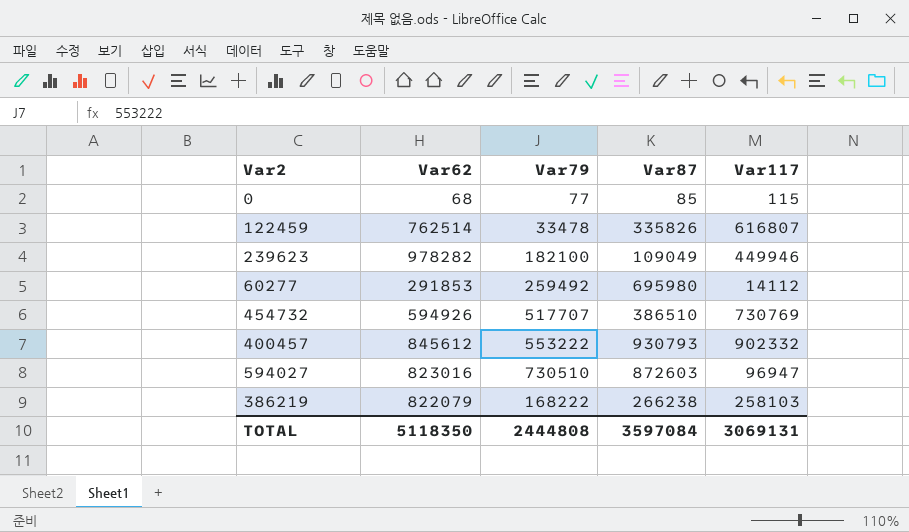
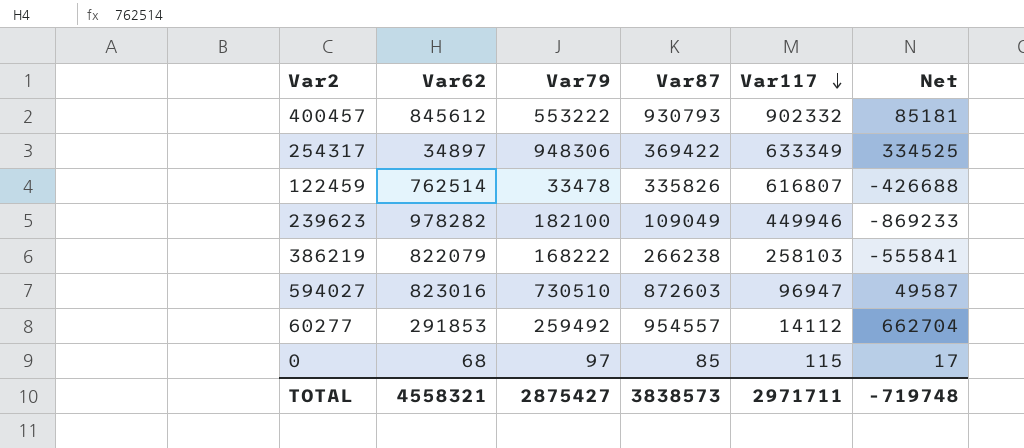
row order: none -> Var117 descending
column Net | formula: none -> [Var87] - [Var62]
row 454732: 594926 | 517707 | 386510 | 730769 -> none
row 254317: none -> 34897 | 948306 | 369422 | 633349 | 334525
60277 | Var87: 695980 -> 954557
0 | Var79: 77 -> 97
TOTAL | Var62: 5118350 -> 4558321
TOTAL | Var79: 2444808 -> 2875427
TOTAL | Var87: 3597084 -> 3838573
TOTAL | Var117: 3069131 -> 2971711

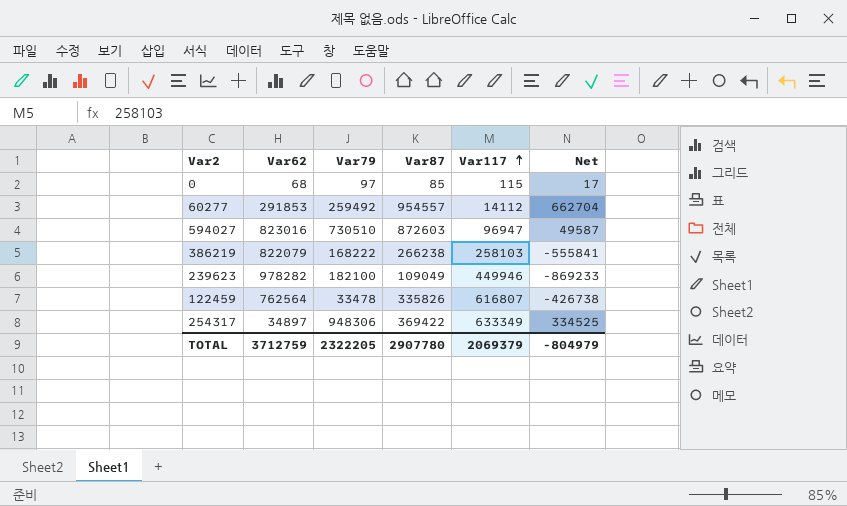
row order: Var117 descending -> Var117 ascending
row 400457: 845612 | 553222 | 930793 | 902332 | 85181 -> none
122459 | Var62: 762514 -> 762564
122459 | Net: -426688 -> -426738
TOTAL | Var62: 4558321 -> 3712759
TOTAL | Var79: 2875427 -> 2322205
TOTAL | Var87: 3838573 -> 2907780
TOTAL | Var117: 2971711 -> 2069379
TOTAL | Net: -719748 -> -804979

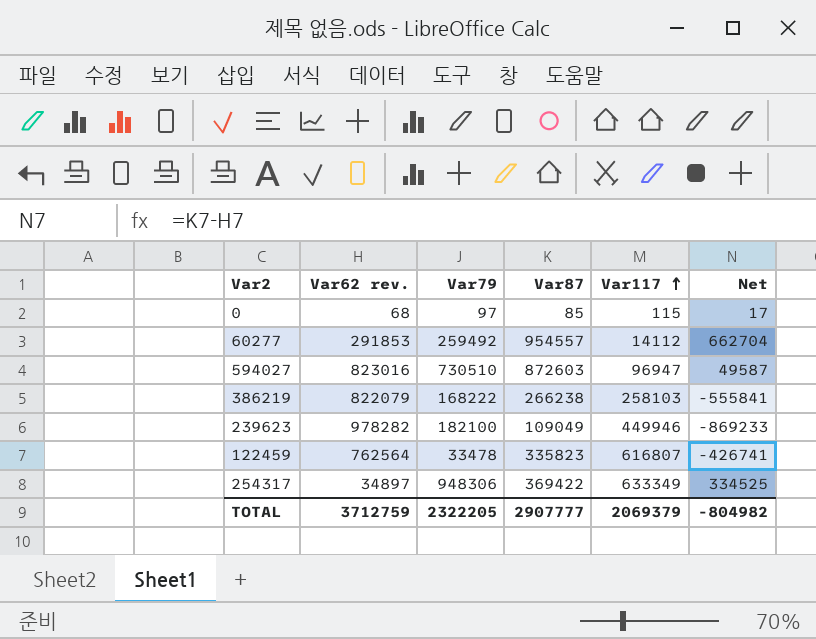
column name: Var62 -> Var62 rev.
122459 | Var87: 335826 -> 335823
122459 | Net: -426738 -> -426741
TOTAL | Var87: 2907780 -> 2907777
TOTAL | Net: -804979 -> -804982

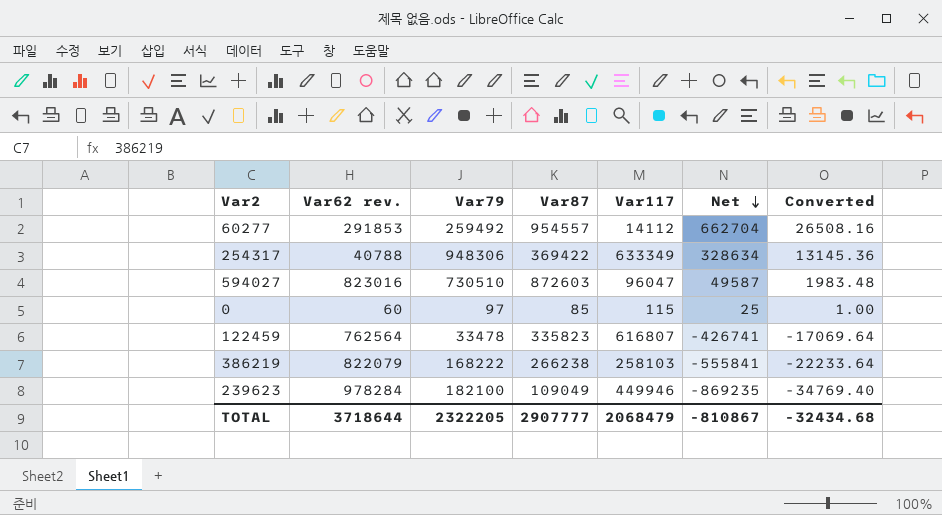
row order: Var117 ascending -> Net descending
column Converted | formula: none -> [Net] * 0.04
254317 | Var62 rev.: 34897 -> 40788
254317 | Net: 334525 -> 328634
594027 | Var117: 96947 -> 96047
0 | Var62 rev.: 68 -> 60
0 | Net: 17 -> 25
239623 | Var62 rev.: 978282 -> 978284
239623 | Net: -869233 -> -869235
TOTAL | Var62 rev.: 3712759 -> 3718644
TOTAL | Var117: 2069379 -> 2068479
TOTAL | Net: -804982 -> -810867

